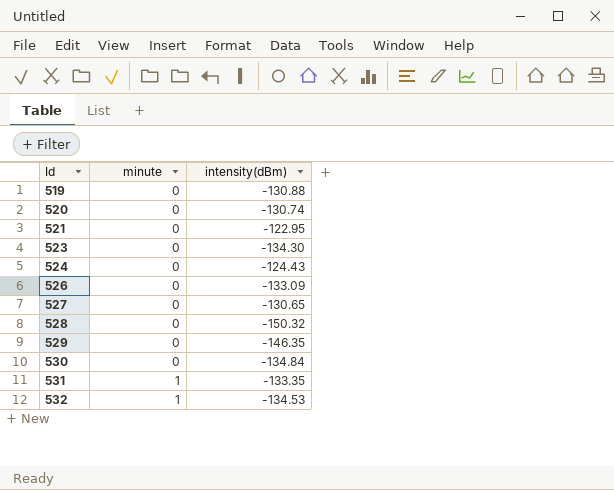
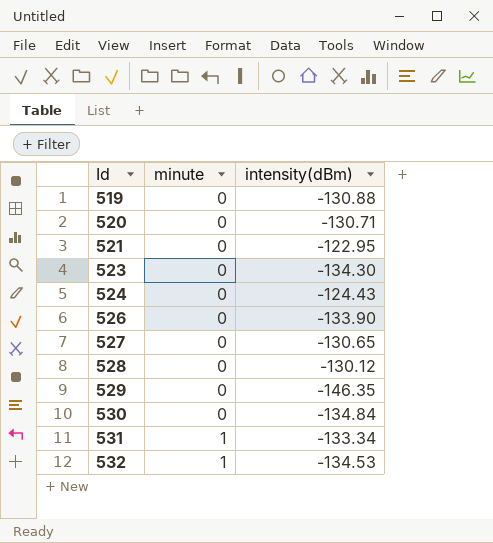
520 | intensity(dBm): -130.74 -> -130.71
526 | intensity(dBm): -133.09 -> -133.90
528 | intensity(dBm): -150.32 -> -130.12
531 | intensity(dBm): -133.35 -> -133.34

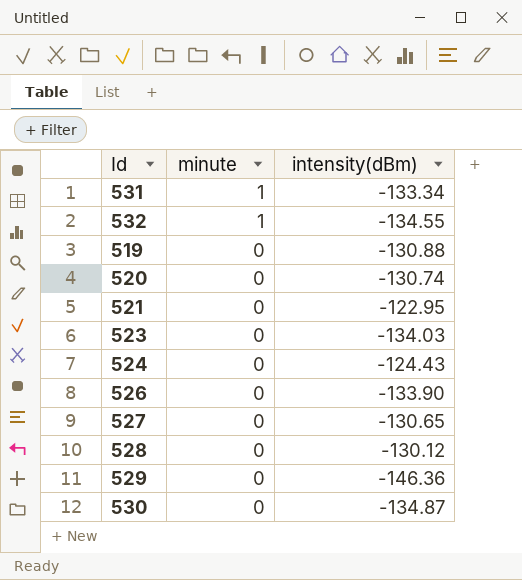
row order: Id ascending -> minute descending
532 | intensity(dBm): -134.53 -> -134.55
520 | intensity(dBm): -130.71 -> -130.74
523 | intensity(dBm): -134.30 -> -134.03
529 | intensity(dBm): -146.35 -> -146.36
530 | intensity(dBm): -134.84 -> -134.87

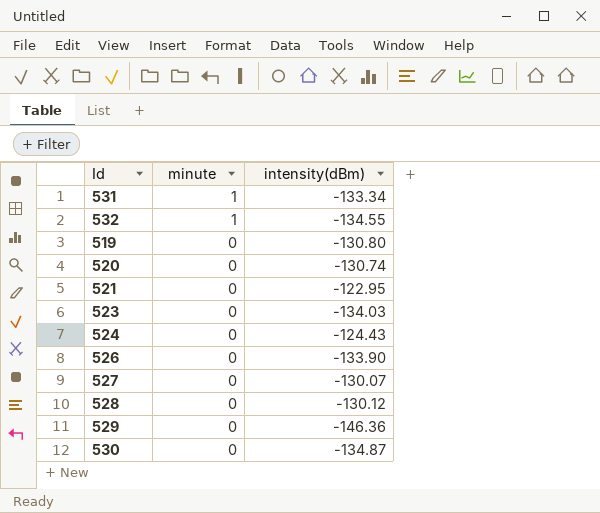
519 | intensity(dBm): -130.88 -> -130.80
527 | intensity(dBm): -130.65 -> -130.07

